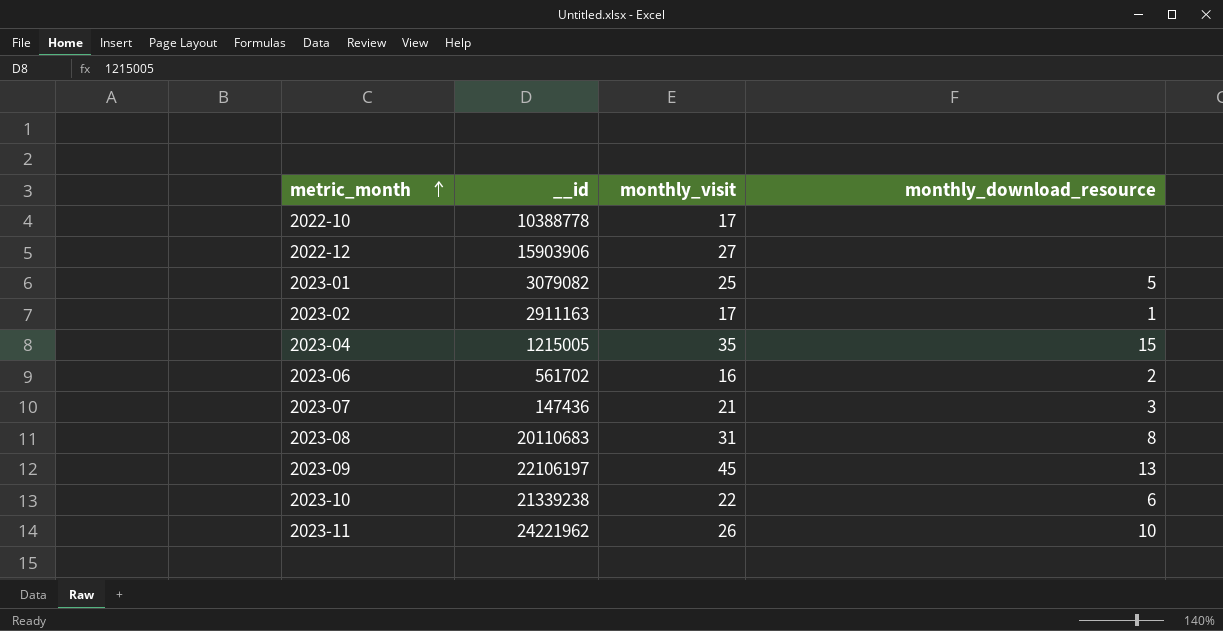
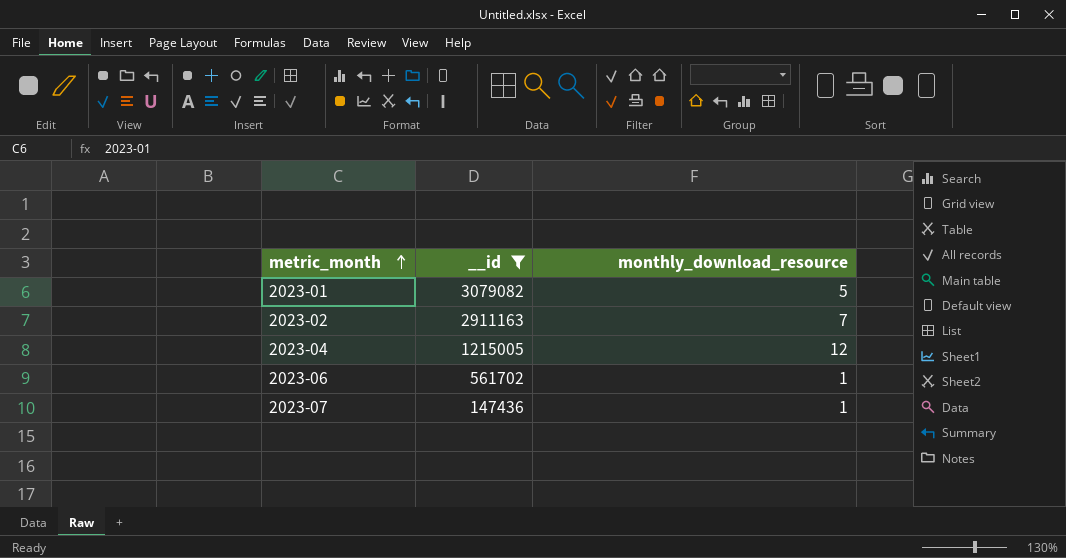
filter: none -> __id <= 3079082
column monthly_visit | position: 3 -> none
2023-02 | monthly_download_resource: 1 -> 7
2023-04 | monthly_download_resource: 15 -> 12
2023-06 | monthly_download_resource: 2 -> 1
2023-07 | monthly_download_resource: 3 -> 1

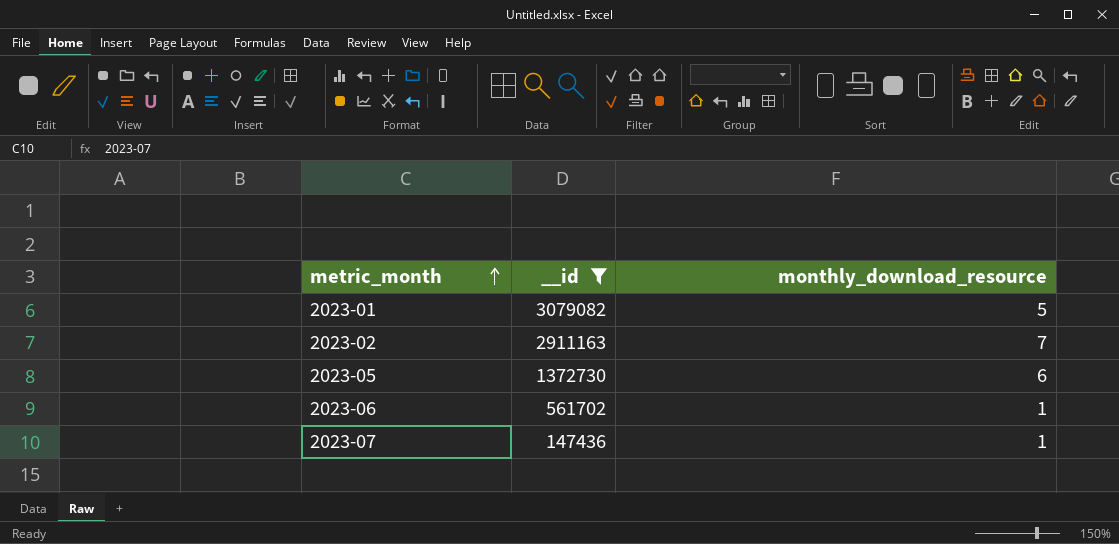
row 2023-04: 1215005 | 12 -> none
row 2023-05: none -> 1372730 | 6

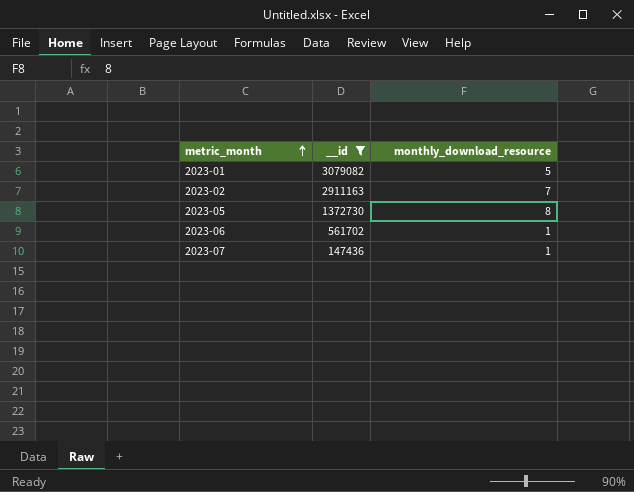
2023-05 | monthly_download_resource: 6 -> 8

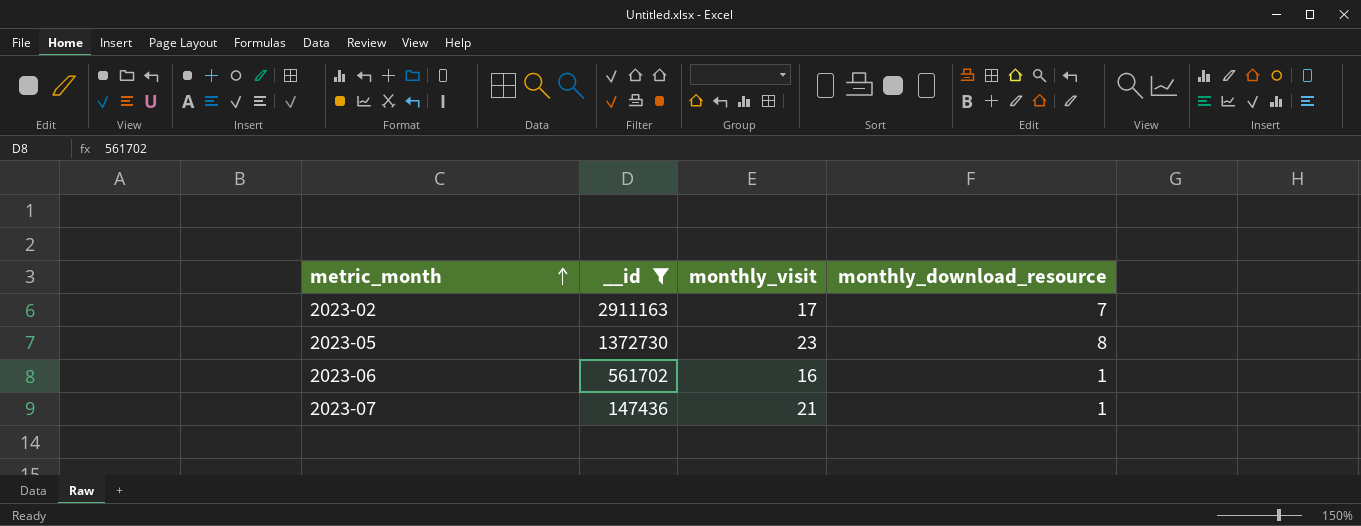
column monthly_visit | position: none -> 3
row 2023-01: 3079082 | 5 -> none

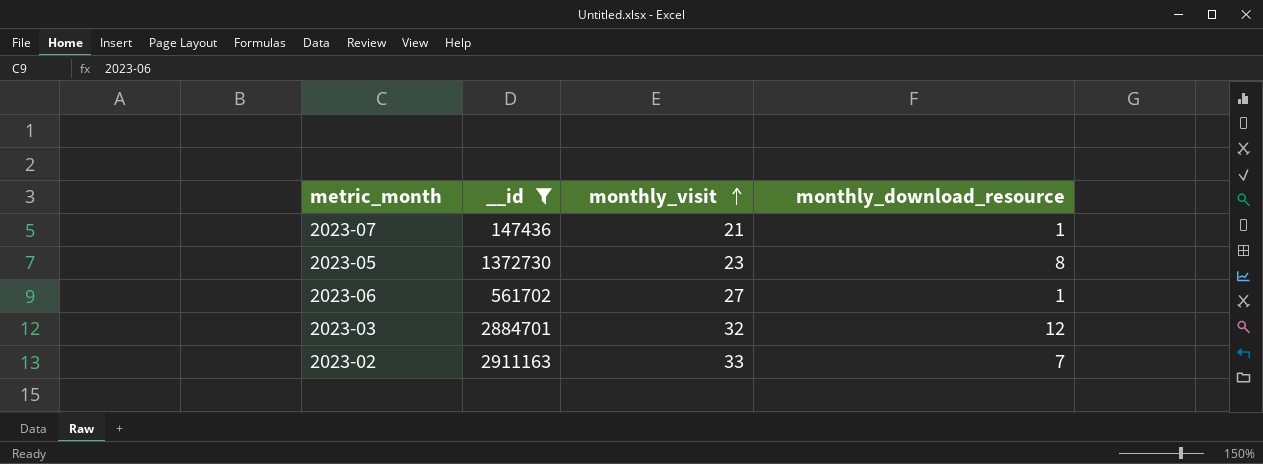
row order: metric_month ascending -> monthly_visit ascending
2023-06 | monthly_visit: 16 -> 27
row 2023-03: none -> 2884701 | 32 | 12
2023-02 | monthly_visit: 17 -> 33

